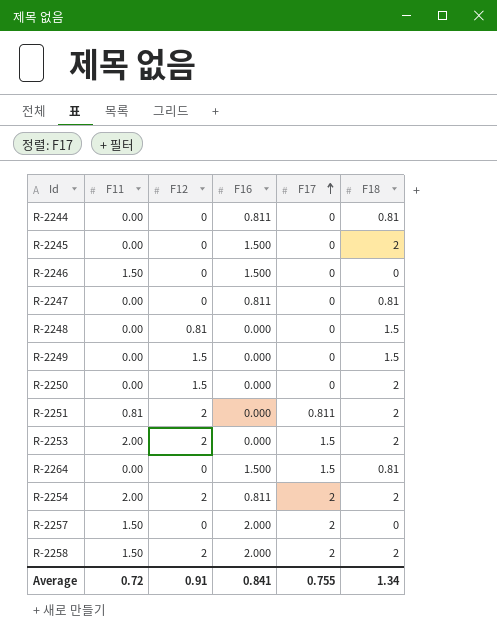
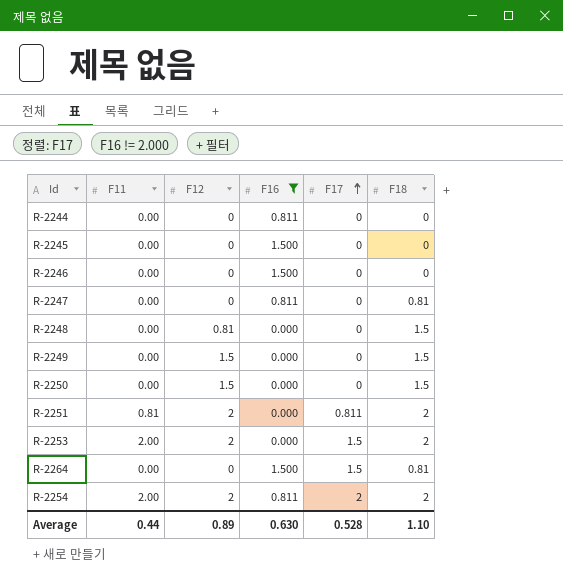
filter: none -> F16 != 2.000
R-2244 | F18: 0.81 -> 0
R-2245 | F18: 2 -> 0
R-2246 | F11: 1.50 -> 0.00
R-2250 | F18: 2 -> 1.5
Average | F11: 0.72 -> 0.44
Average | F12: 0.91 -> 0.89
Average | F16: 0.841 -> 0.630
Average | F17: 0.755 -> 0.528
Average | F18: 1.34 -> 1.10

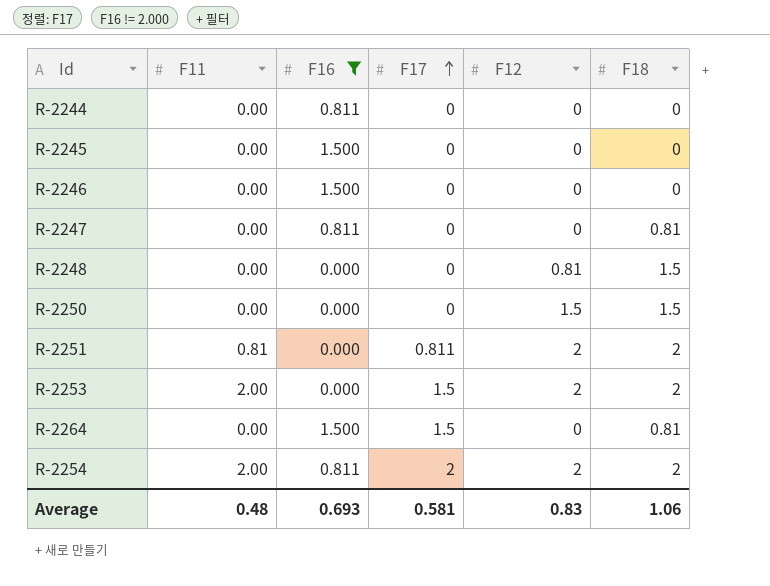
column F12 | position: 3 -> 5
row R-2249: 0.00 | 1.5 | 0.000 | 0 | 1.5 -> none
Average | F11: 0.44 -> 0.48
Average | F16: 0.630 -> 0.693
Average | F17: 0.528 -> 0.581
Average | F12: 0.89 -> 0.83
Average | F18: 1.10 -> 1.06

